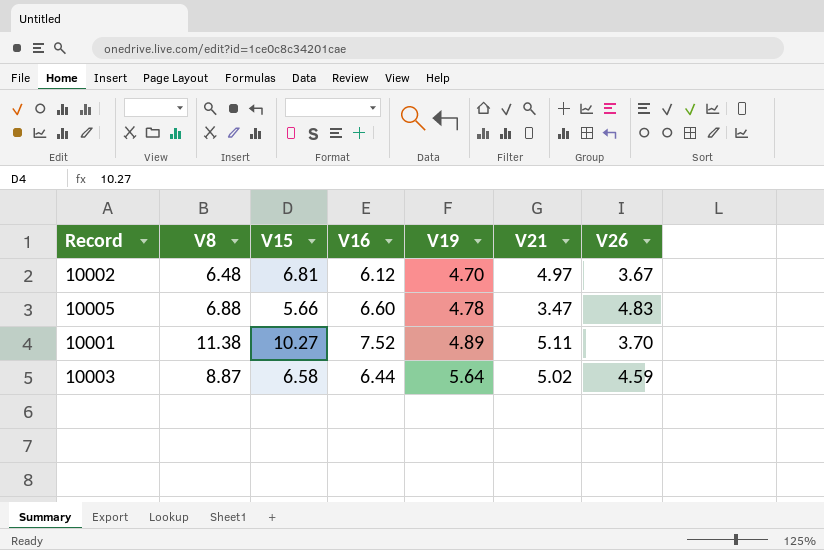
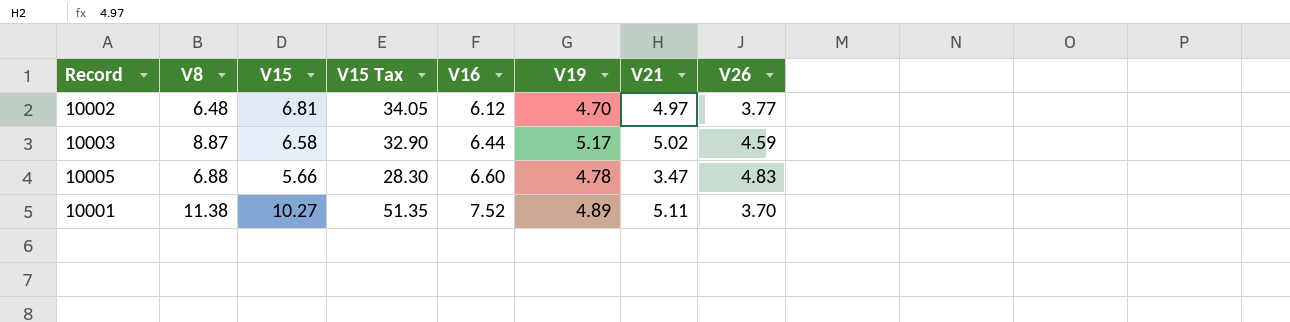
row order: V19 ascending -> V16 ascending
column V15 Tax | formula: none -> [V15] * 5
10002 | V26: 3.67 -> 3.77
10003 | V19: 5.64 -> 5.17

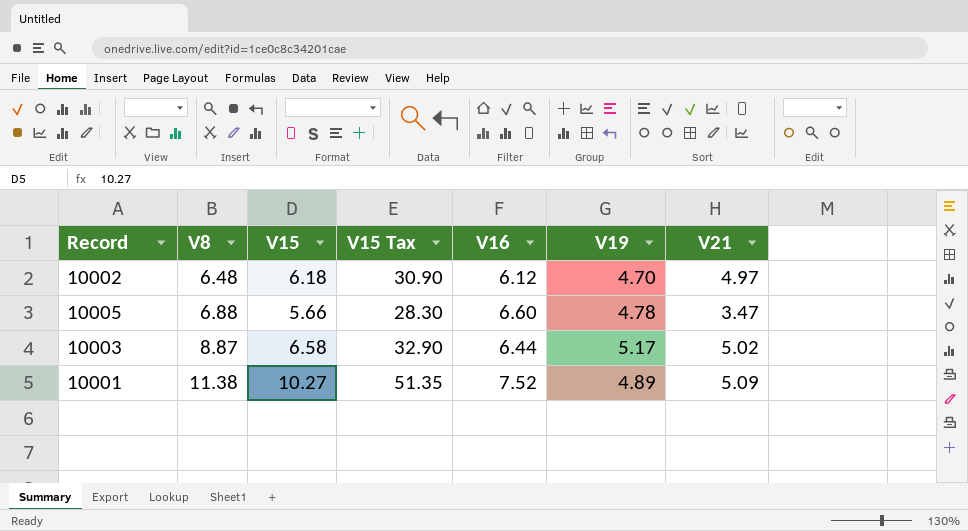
row order: V16 ascending -> V8 ascending
column V26 | position: 8 -> none
10002 | V15: 6.81 -> 6.18
10002 | V15 Tax: 34.05 -> 30.90
10001 | V21: 5.11 -> 5.09

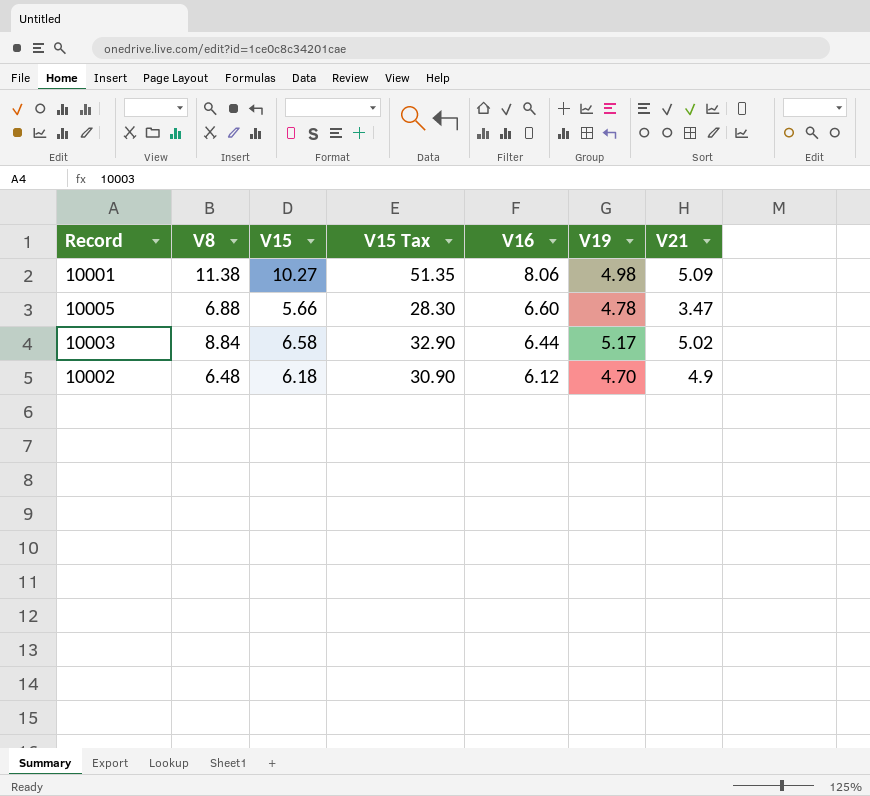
row order: V8 ascending -> V16 descending
10001 | V16: 7.52 -> 8.06
10001 | V19: 4.89 -> 4.98
10003 | V8: 8.87 -> 8.84
10002 | V21: 4.97 -> 4.9

